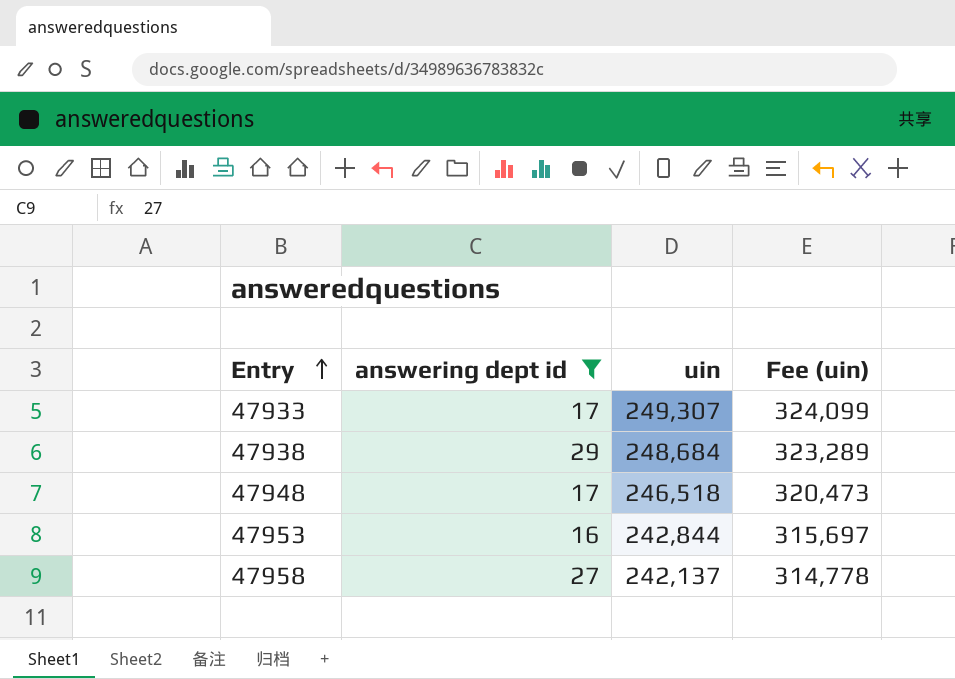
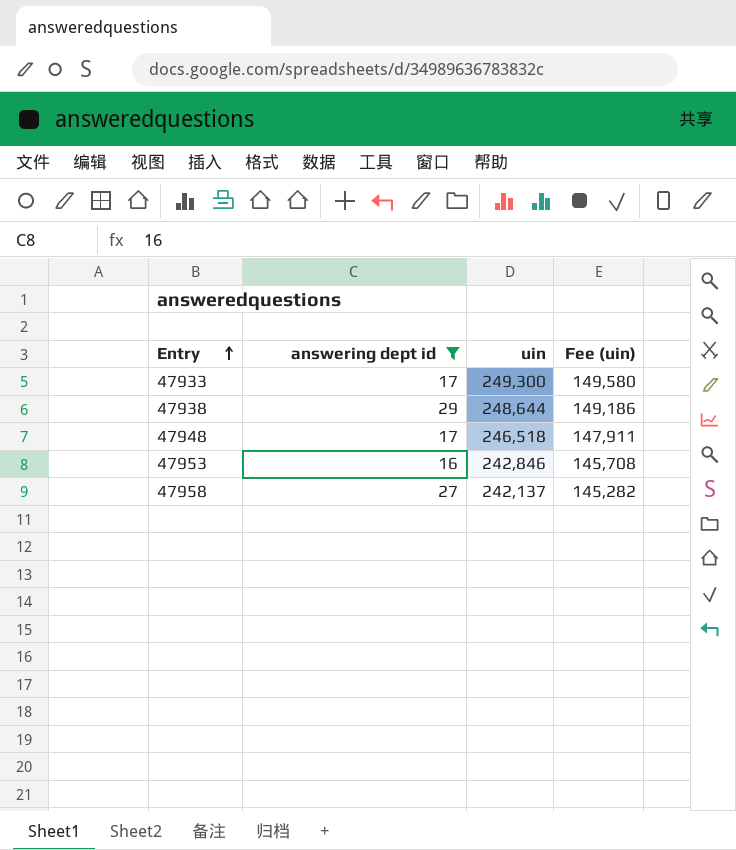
column Fee (uin) | formula: [uin] * 1.3 -> [uin] * 0.6
47933 | uin: 249,307 -> 249,300
47938 | uin: 248,684 -> 248,644
47953 | uin: 242,844 -> 242,846

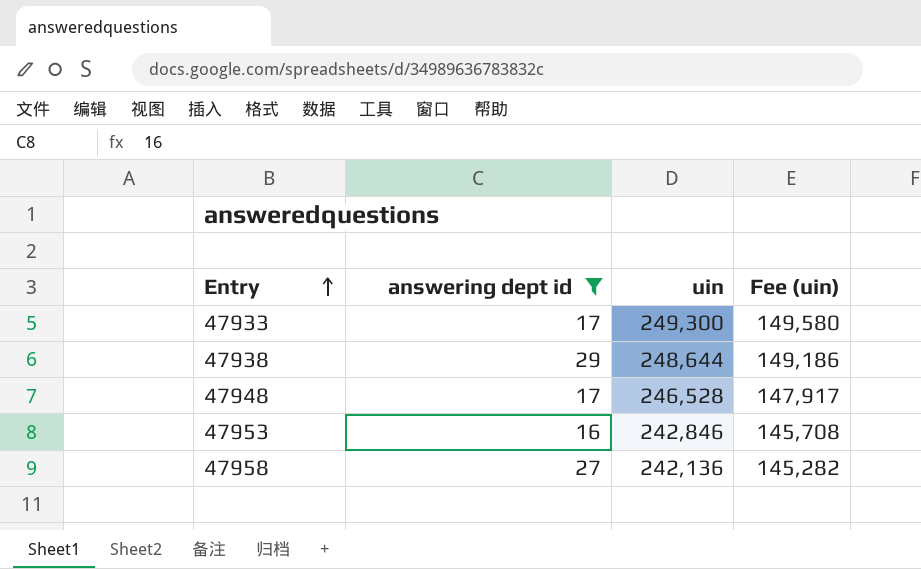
47948 | uin: 246,518 -> 246,528
47948 | Fee (uin): 147,911 -> 147,917
47958 | uin: 242,137 -> 242,136

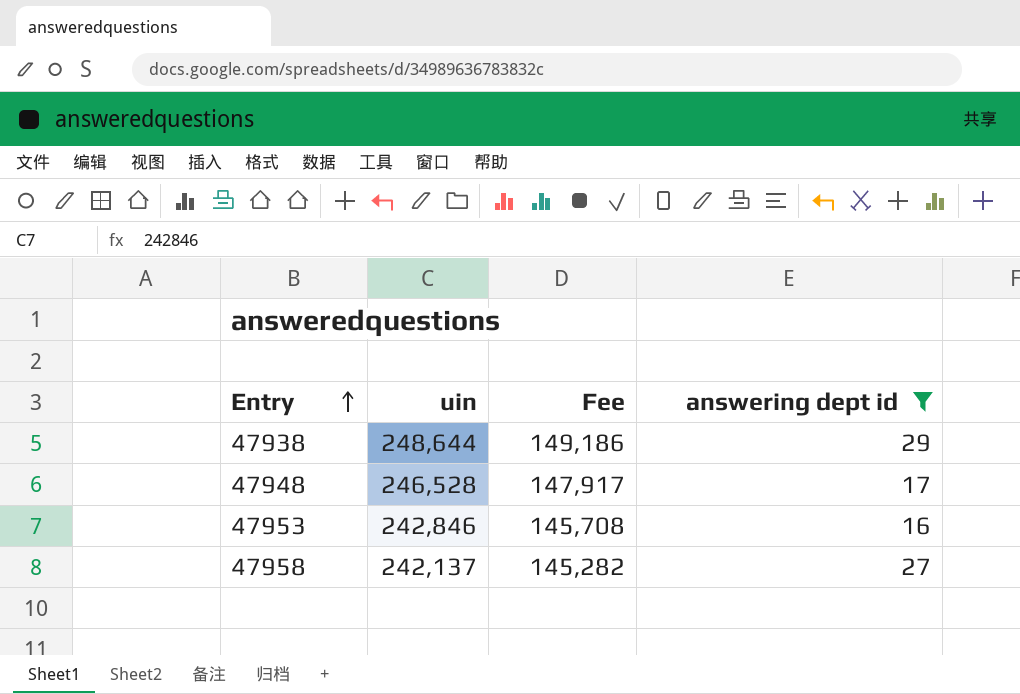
column name: Fee (uin) -> Fee
column answering dept id | position: 2 -> 4
row 47933: 17 | 249,300 | 149,580 -> none
47958 | uin: 242,136 -> 242,137

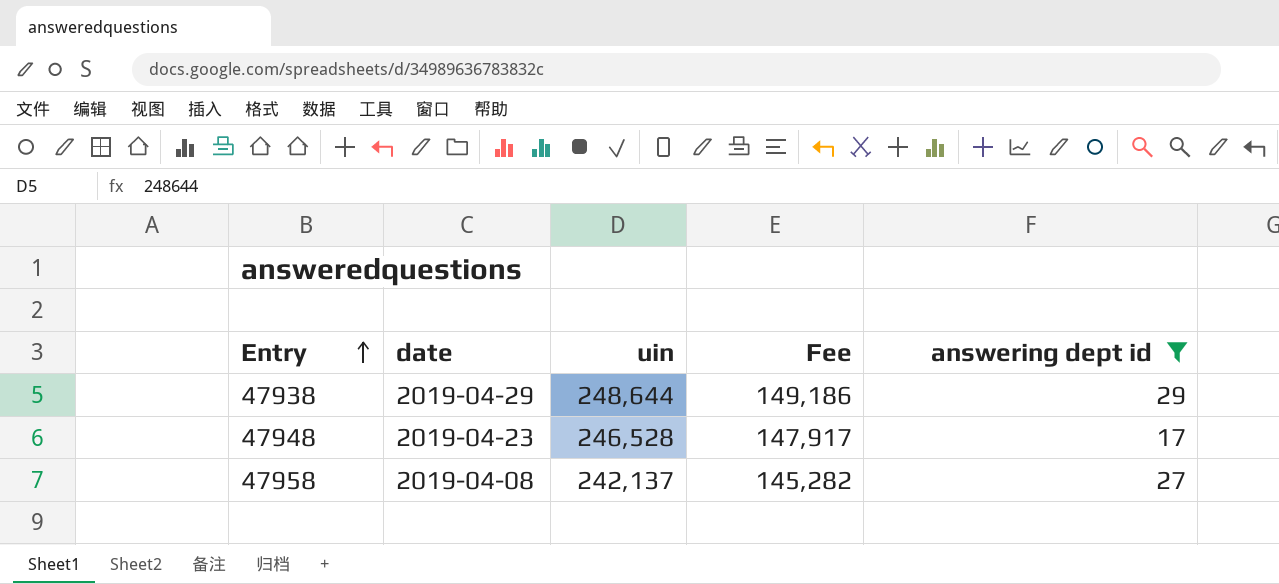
column date | position: none -> 2
row 47953: 242,846 | 145,708 | 16 -> none

